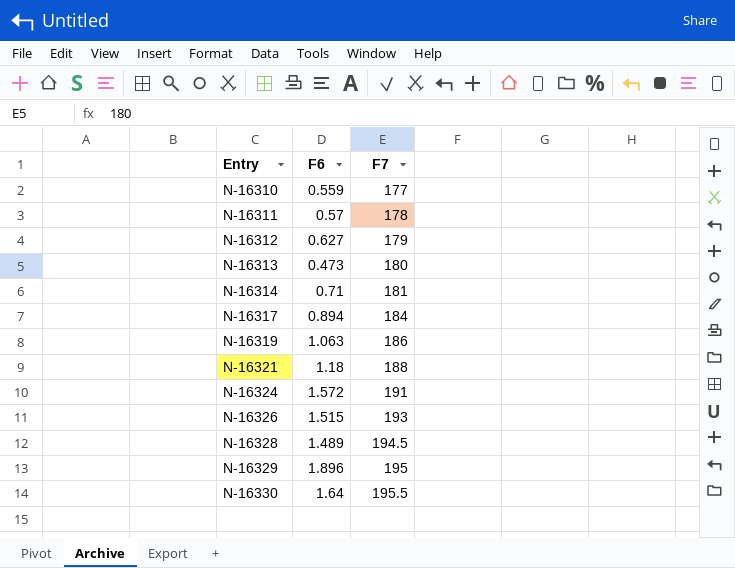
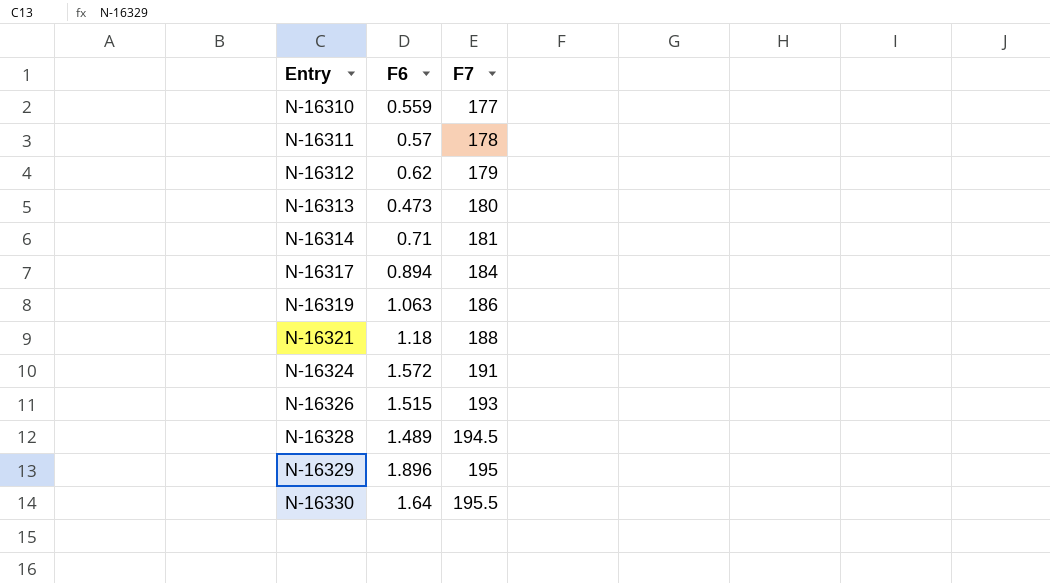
N-16312 | F6: 0.627 -> 0.62

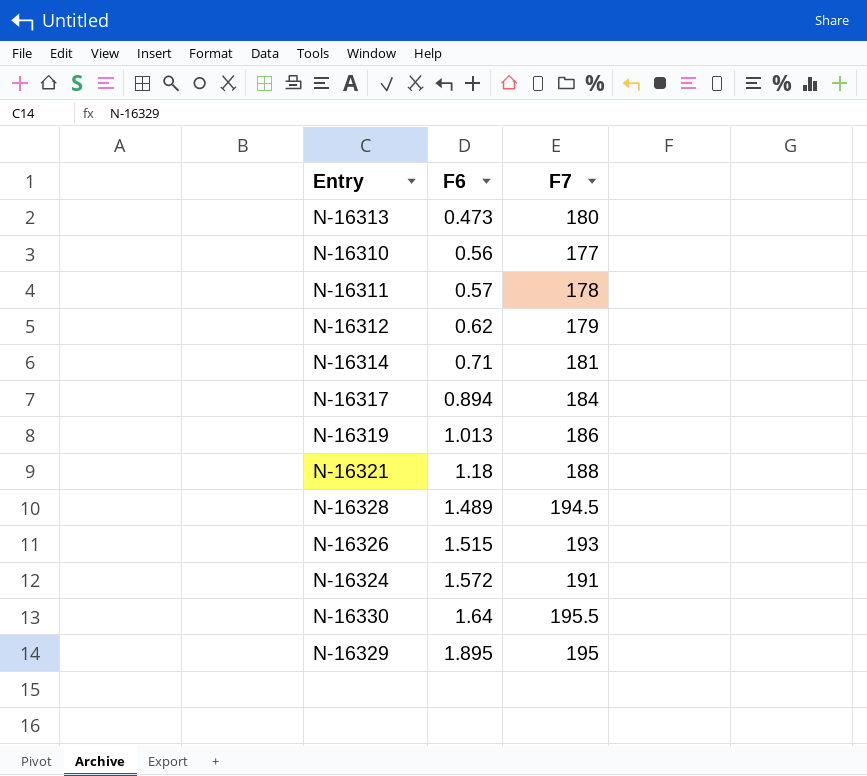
row order: Entry ascending -> F6 ascending
N-16310 | F6: 0.559 -> 0.56
N-16319 | F6: 1.063 -> 1.013
N-16329 | F6: 1.896 -> 1.895

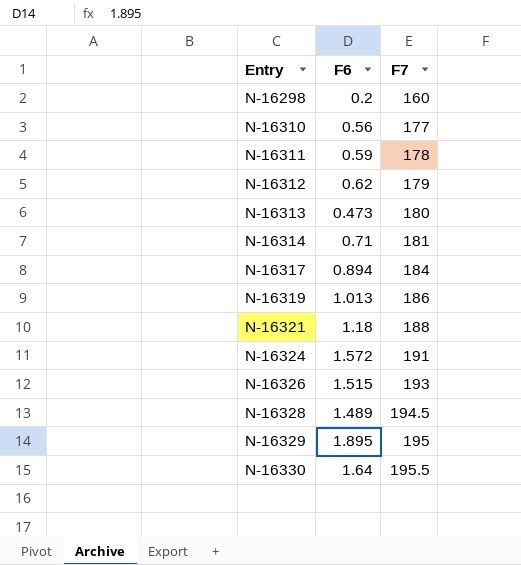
row order: F6 ascending -> Entry ascending
row N-16298: none -> 0.2 | 160
N-16311 | F6: 0.57 -> 0.59

